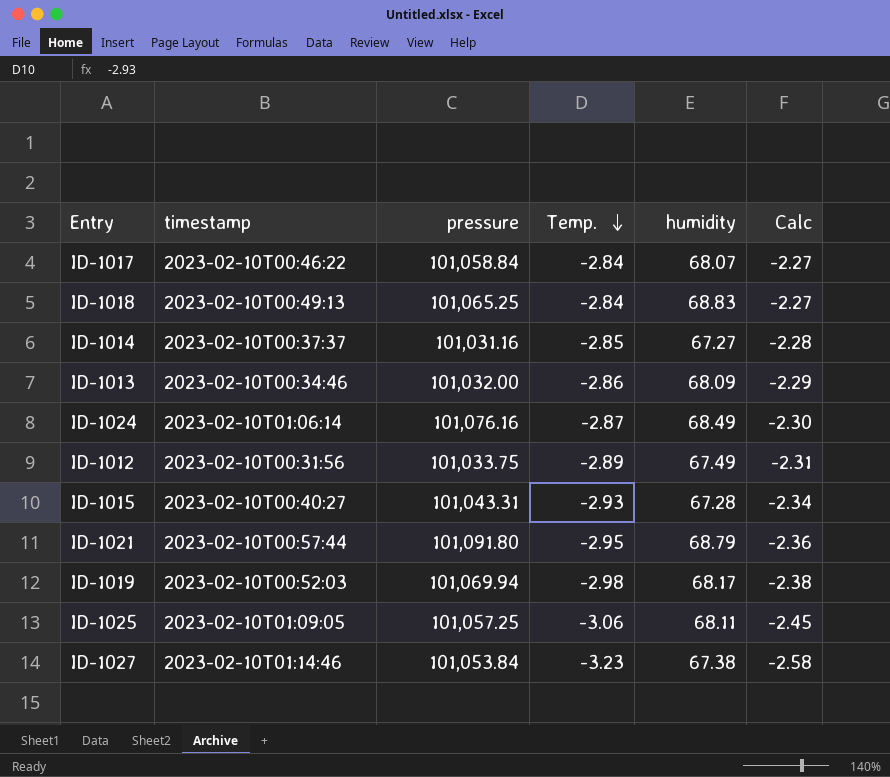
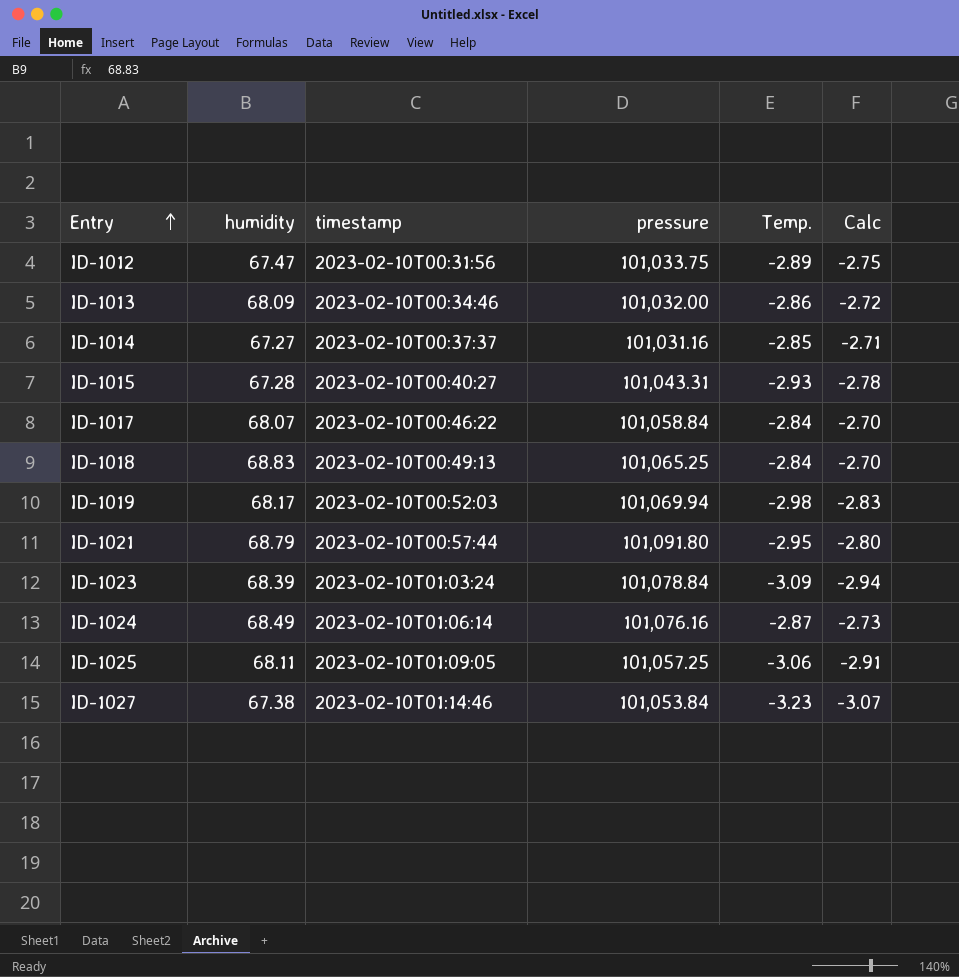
row order: Temp. descending -> Entry ascending
column humidity | position: 5 -> 2
column Calc | formula: [Temp.] * 0.8 -> [Temp.] * 0.95
ID-1012 | humidity: 67.49 -> 67.47
row ID-1023: none -> 68.39 | 2023-02-10T01:03:24 | 101,078.84 | -3.09 | -2.94

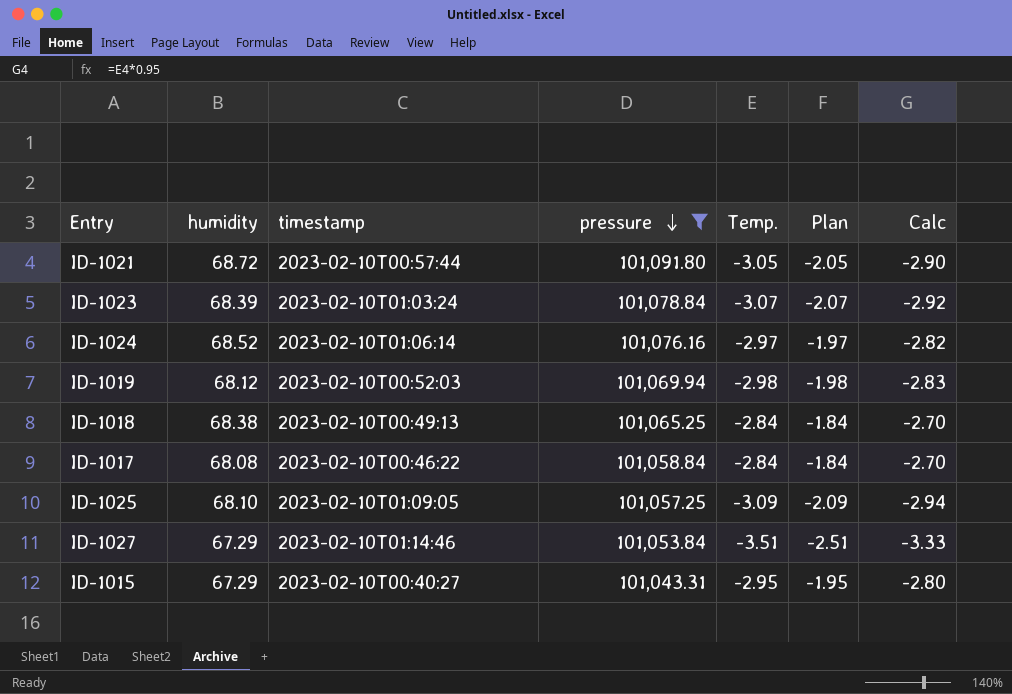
filter: none -> pressure >= 101,043.31
row order: Entry ascending -> pressure descending
column Plan | formula: none -> [Temp.] + 1
ID-1021 | humidity: 68.79 -> 68.72
ID-1021 | Temp.: -2.95 -> -3.05
ID-1021 | Calc: -2.80 -> -2.90
ID-1023 | Temp.: -3.09 -> -3.07
ID-1023 | Calc: -2.94 -> -2.92
ID-1024 | humidity: 68.49 -> 68.52
ID-1024 | Temp.: -2.87 -> -2.97
ID-1024 | Calc: -2.73 -> -2.82
ID-1019 | humidity: 68.17 -> 68.12
ID-1018 | humidity: 68.83 -> 68.38
ID-1017 | humidity: 68.07 -> 68.08
ID-1025 | humidity: 68.11 -> 68.10
ID-1025 | Temp.: -3.06 -> -3.09
ID-1025 | Calc: -2.91 -> -2.94
ID-1027 | humidity: 67.38 -> 67.29
ID-1027 | Temp.: -3.23 -> -3.51
ID-1027 | Calc: -3.07 -> -3.33
ID-1015 | humidity: 67.28 -> 67.29
ID-1015 | Temp.: -2.93 -> -2.95
ID-1015 | Calc: -2.78 -> -2.80

